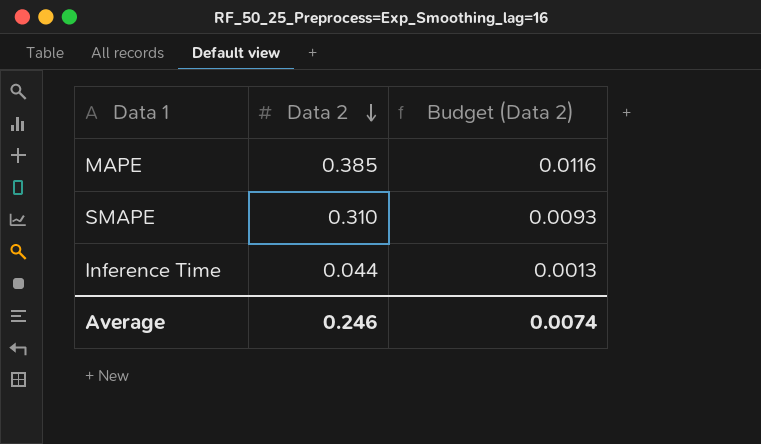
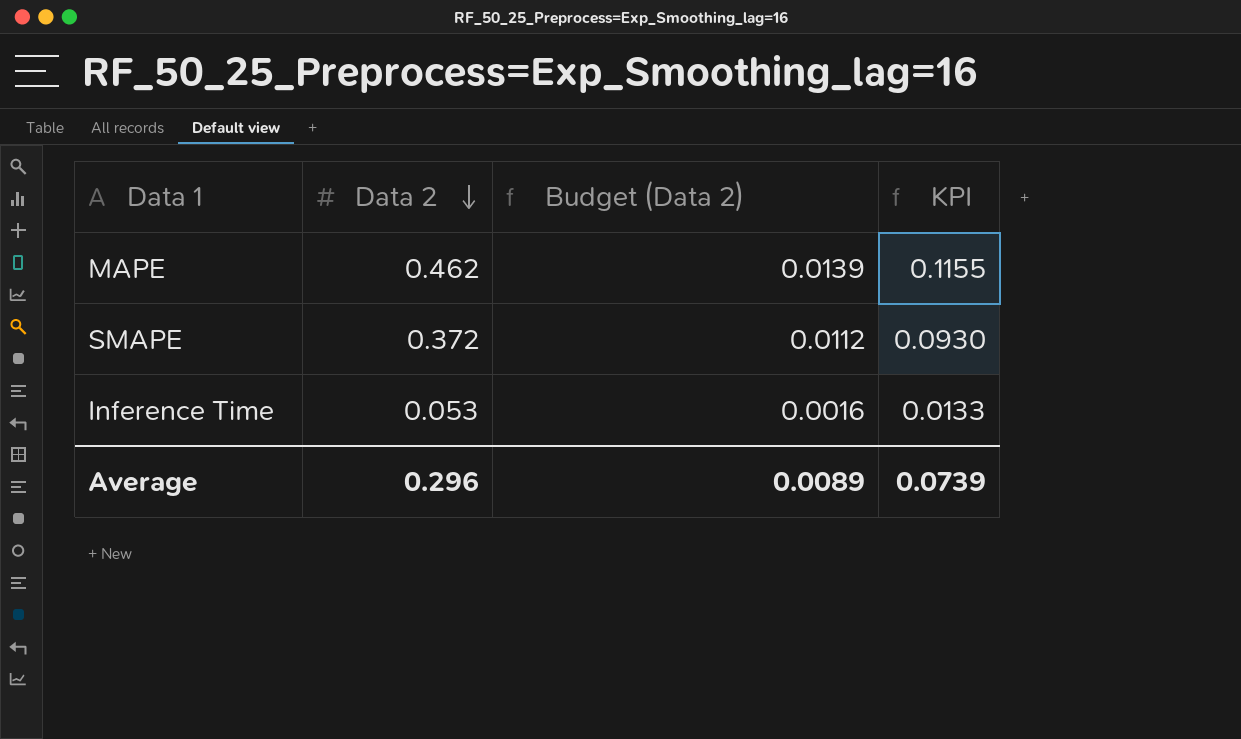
column KPI | formula: none -> [Data 2] * 0.25
MAPE | Data 2: 0.385 -> 0.462
MAPE | Budget (Data 2): 0.0116 -> 0.0139
SMAPE | Data 2: 0.310 -> 0.372
SMAPE | Budget (Data 2): 0.0093 -> 0.0112
Inference Time | Data 2: 0.044 -> 0.053
Inference Time | Budget (Data 2): 0.0013 -> 0.0016
Average | Data 2: 0.246 -> 0.296
Average | Budget (Data 2): 0.0074 -> 0.0089

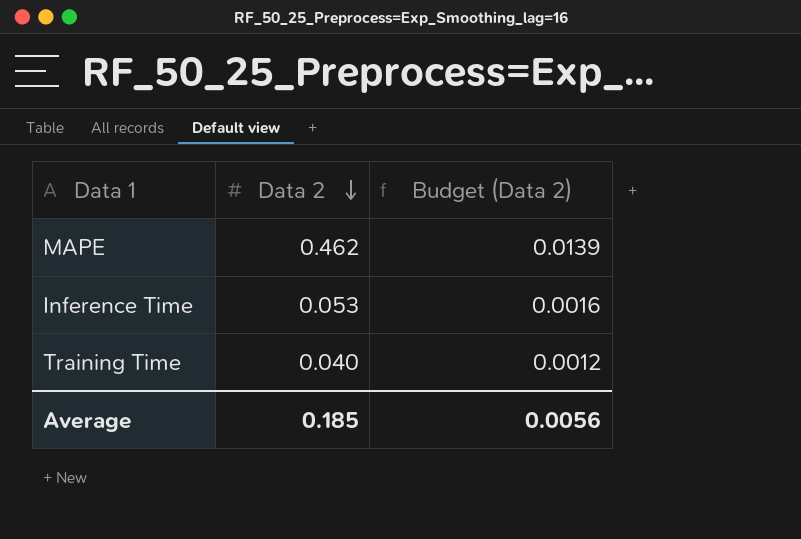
column KPI | formula: [Data 2] * 0.25 -> none
row SMAPE: 0.372 | 0.0112 | 0.0930 -> none
row Training Time: none -> 0.040 | 0.0012
Average | Data 2: 0.296 -> 0.185
Average | Budget (Data 2): 0.0089 -> 0.0056

